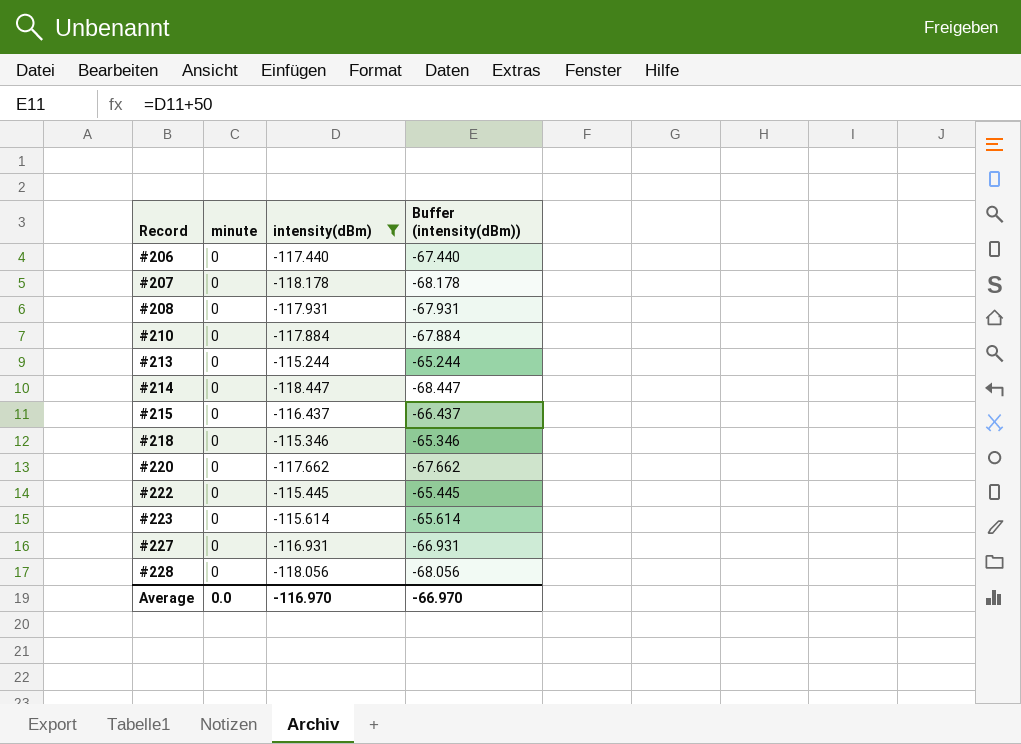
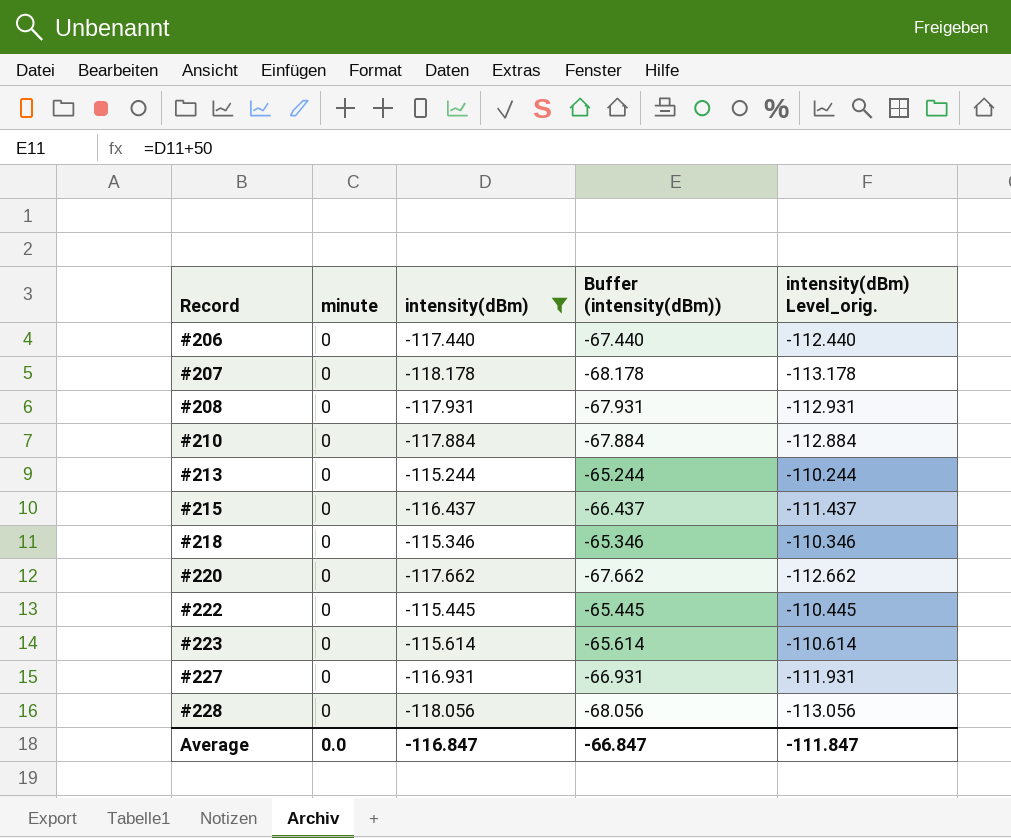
column intensity(dBm) Level_orig. | formula: none -> [intensity(dBm)] + 5
row #214: 0 | -118.447 | -68.447 -> none
Average | intensity(dBm): -116.970 -> -116.847
Average | Buffer (intensity(dBm)): -66.970 -> -66.847

